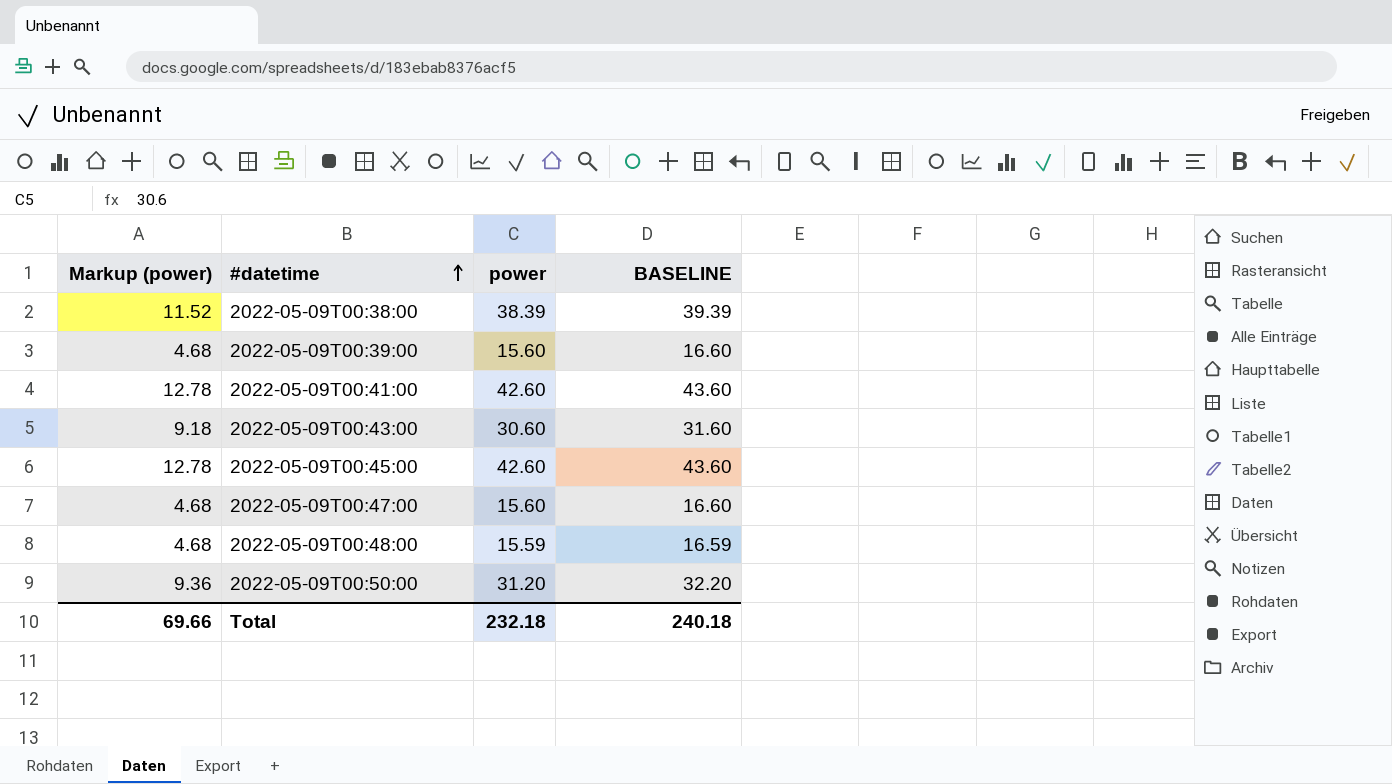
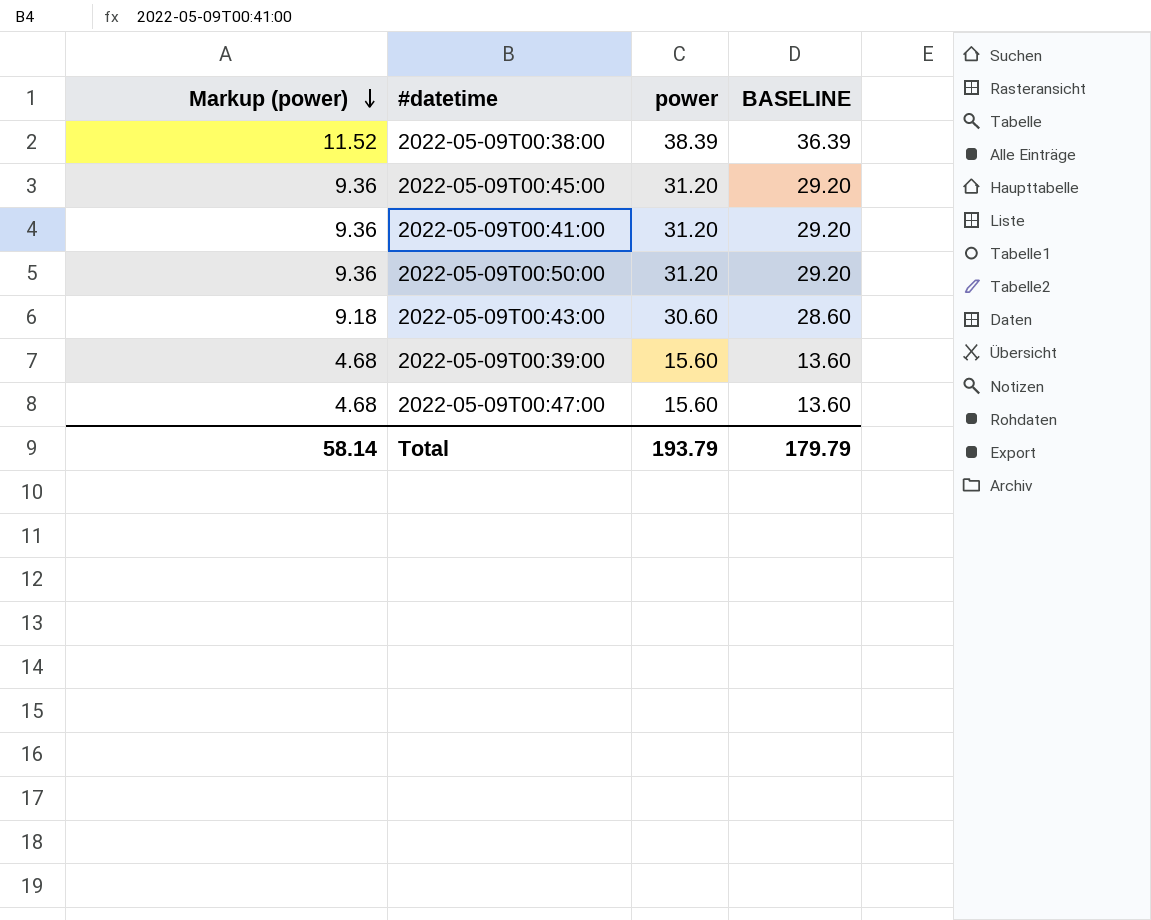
row order: #datetime ascending -> Markup (power) descending
column BASELINE | formula: [power] + 1 -> [power] - 2
row 2022-05-09T00:48:00: 4.68 | 15.59 | 16.59 -> none
2022-05-09T00:45:00 | Markup (power): 12.78 -> 9.36
2022-05-09T00:45:00 | power: 42.60 -> 31.20
2022-05-09T00:41:00 | Markup (power): 12.78 -> 9.36
2022-05-09T00:41:00 | power: 42.60 -> 31.20
Total | Markup (power): 69.66 -> 58.14
Total | power: 232.18 -> 193.79
Total | BASELINE: 240.18 -> 179.79

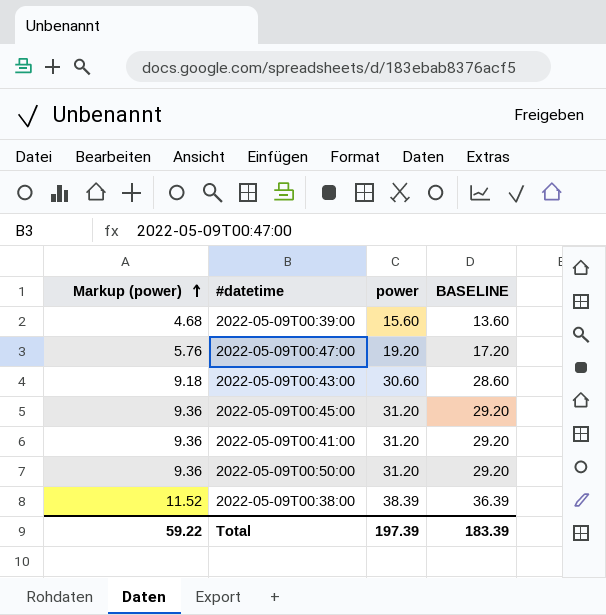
row order: Markup (power) descending -> Markup (power) ascending
2022-05-09T00:47:00 | Markup (power): 4.68 -> 5.76
2022-05-09T00:47:00 | power: 15.60 -> 19.20
2022-05-09T00:47:00 | BASELINE: 13.60 -> 17.20
Total | Markup (power): 58.14 -> 59.22
Total | power: 193.79 -> 197.39
Total | BASELINE: 179.79 -> 183.39

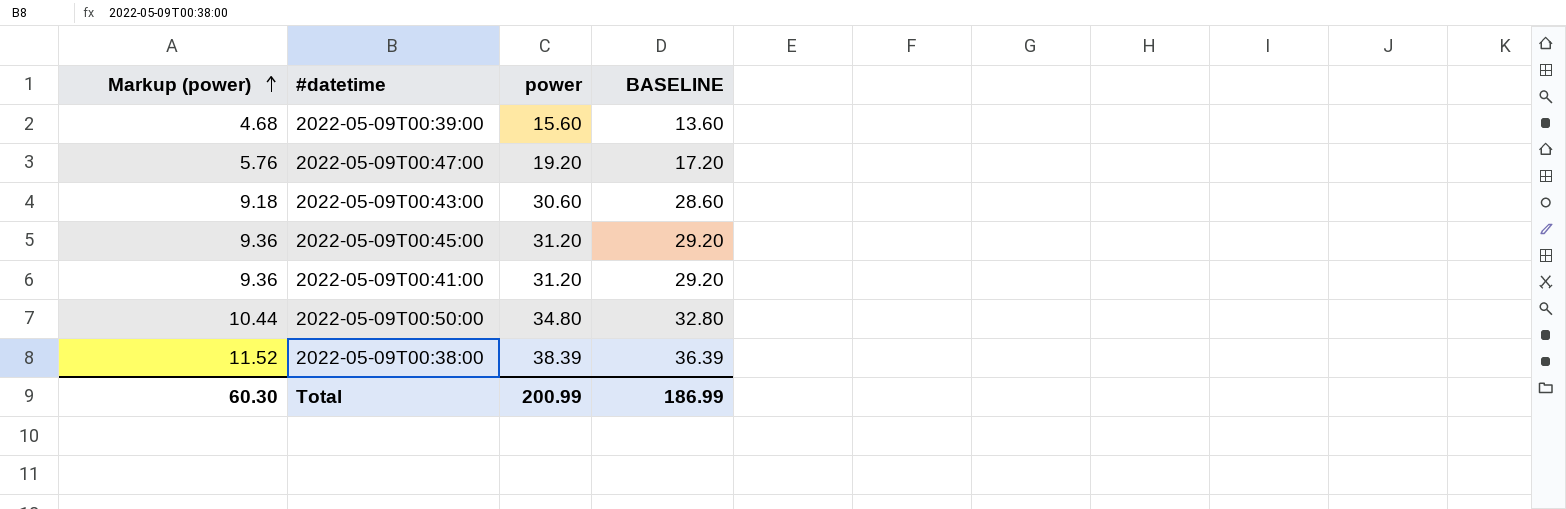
2022-05-09T00:50:00 | Markup (power): 9.36 -> 10.44
2022-05-09T00:50:00 | power: 31.20 -> 34.80
2022-05-09T00:50:00 | BASELINE: 29.20 -> 32.80
Total | Markup (power): 59.22 -> 60.30
Total | power: 197.39 -> 200.99
Total | BASELINE: 183.39 -> 186.99

